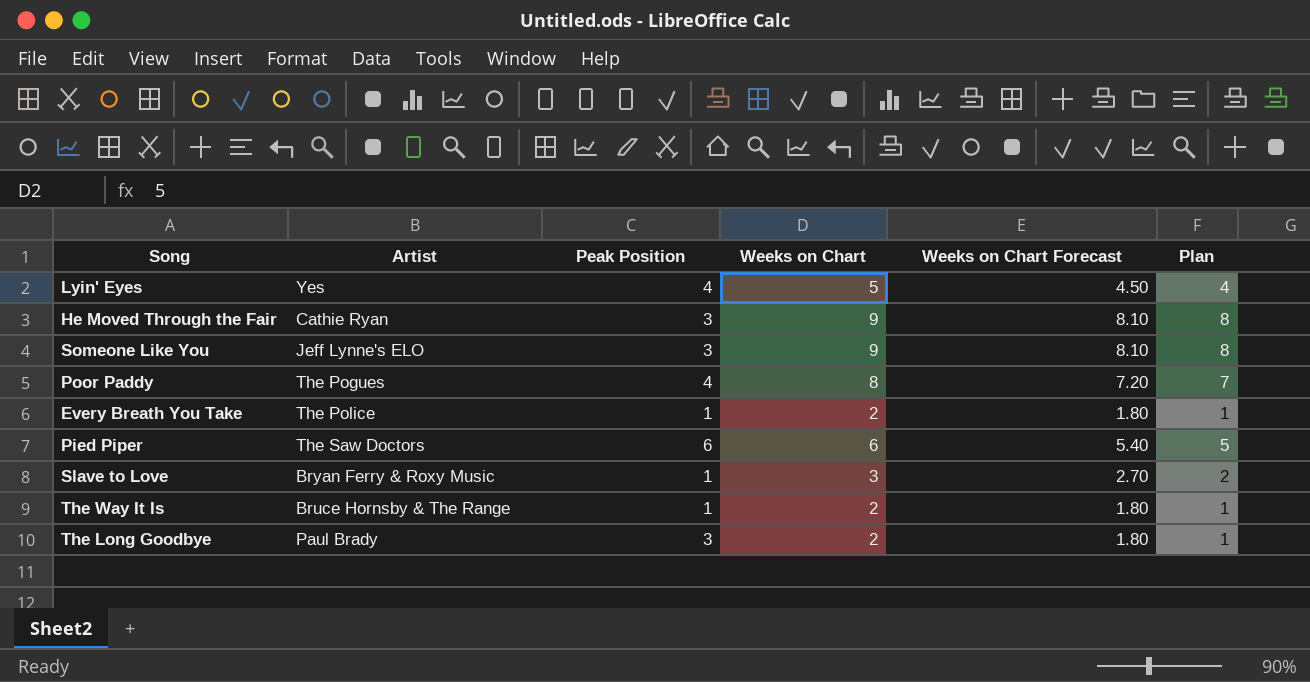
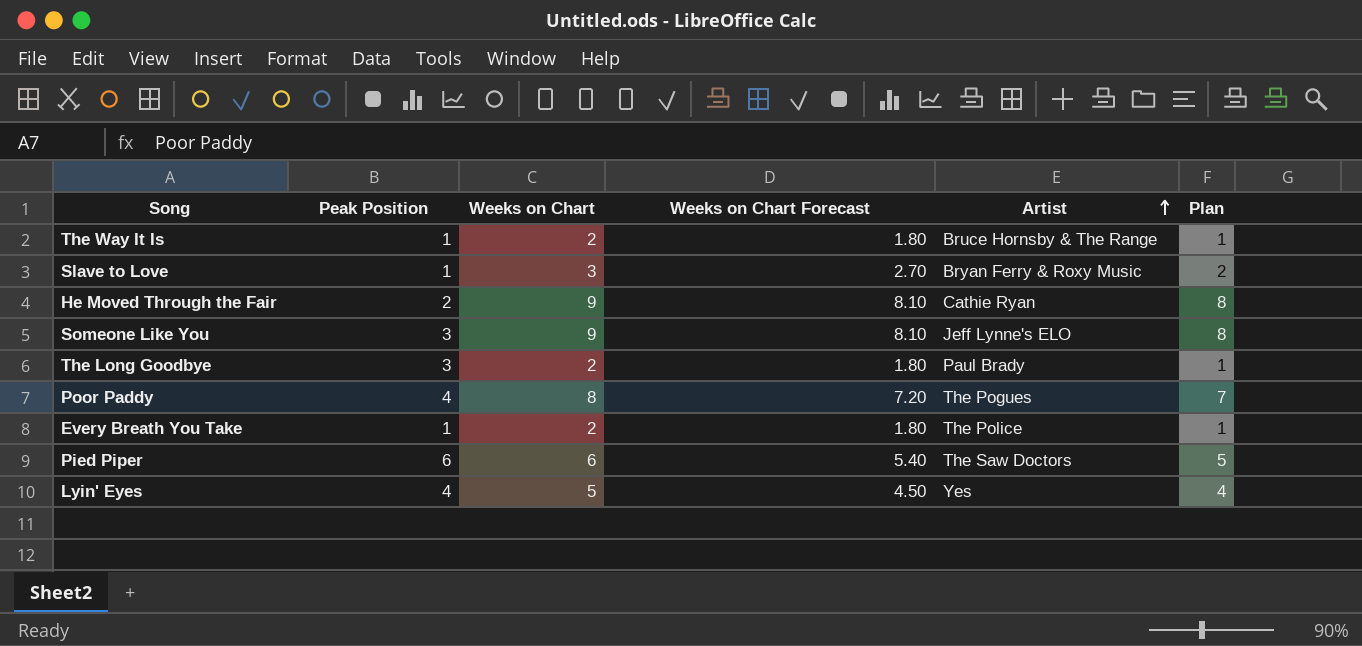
row order: none -> Artist ascending
column Artist | position: 2 -> 5
He Moved Through the Fair | Peak Position: 3 -> 2

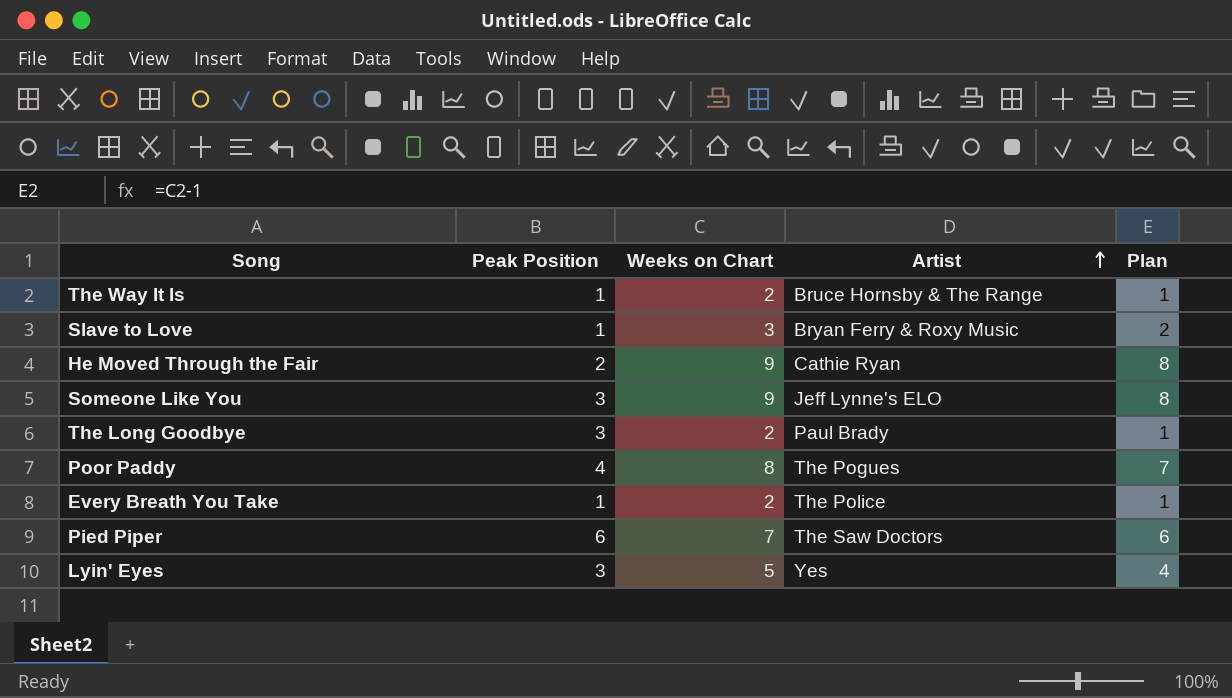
column Weeks on Chart Forecast | formula: [Weeks on Chart] * 0.9 -> none
Pied Piper | Weeks on Chart: 6 -> 7
Pied Piper | Plan: 5 -> 6
Lyin' Eyes | Peak Position: 4 -> 3

